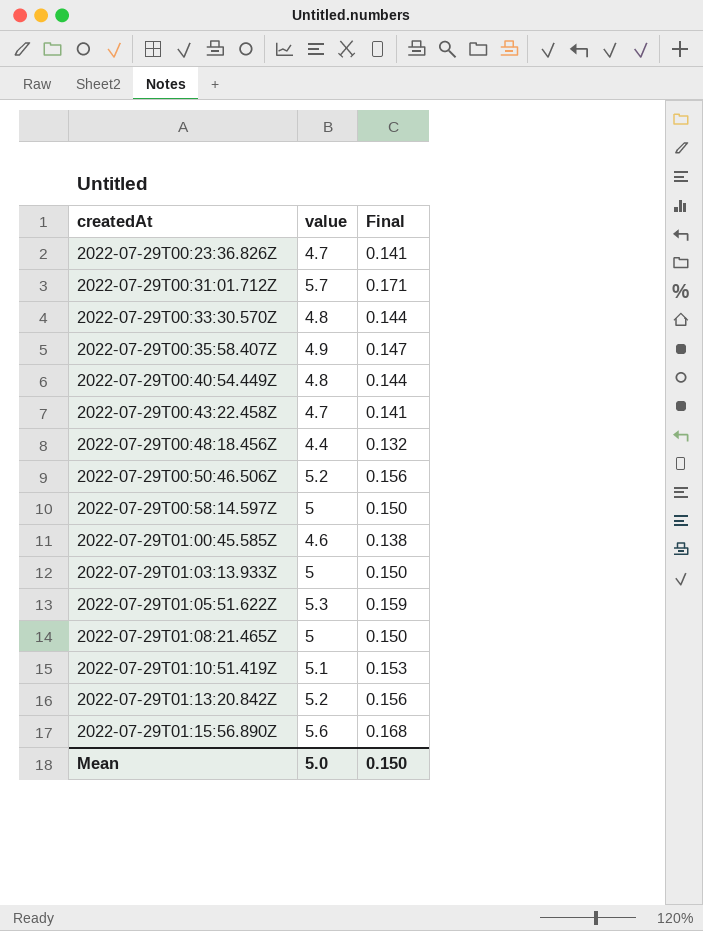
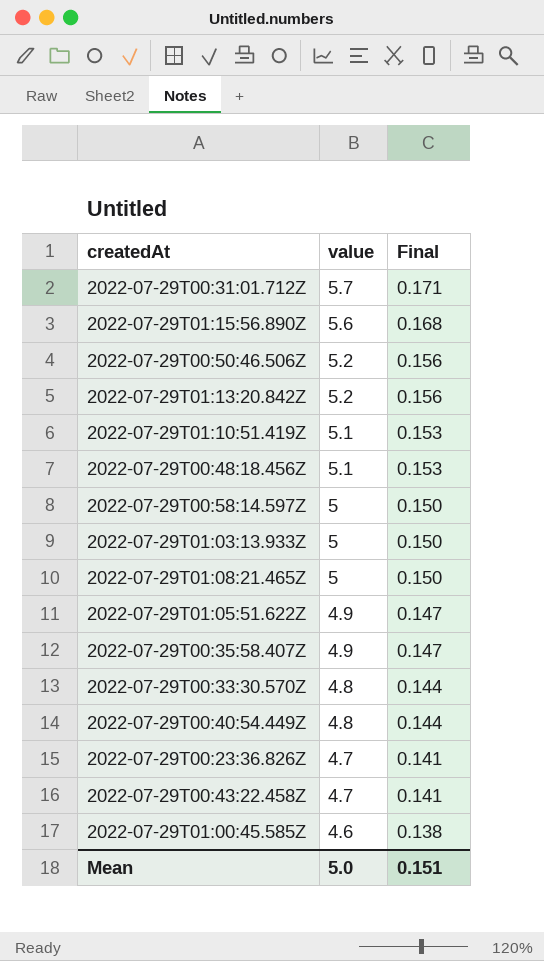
row order: createdAt ascending -> value descending
2022-07-29T00:48:18.456Z | value: 4.4 -> 5.1
2022-07-29T00:48:18.456Z | Final: 0.132 -> 0.153
2022-07-29T01:05:51.622Z | value: 5.3 -> 4.9
2022-07-29T01:05:51.622Z | Final: 0.159 -> 0.147
Mean | Final: 0.150 -> 0.151

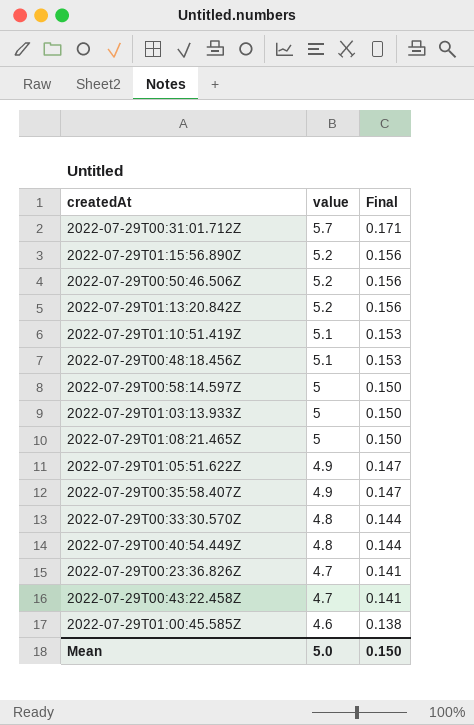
2022-07-29T01:15:56.890Z | value: 5.6 -> 5.2
2022-07-29T01:15:56.890Z | Final: 0.168 -> 0.156
Mean | Final: 0.151 -> 0.150

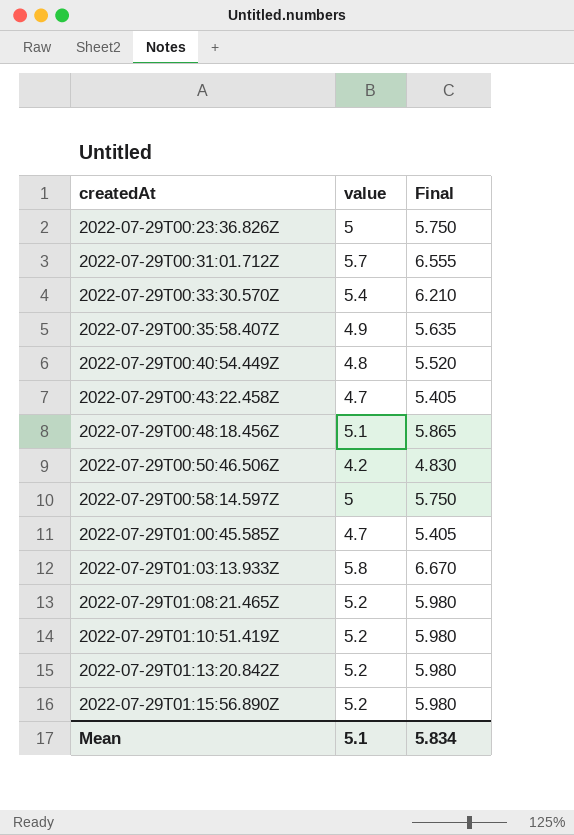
row order: value descending -> createdAt ascending
column Final | formula: [value] * 0.03 -> [value] * 1.15
row 2022-07-29T01:05:51.622Z: 4.9 | 0.147 -> none
2022-07-29T00:23:36.826Z | value: 4.7 -> 5
2022-07-29T00:33:30.570Z | value: 4.8 -> 5.4
2022-07-29T00:50:46.506Z | value: 5.2 -> 4.2
2022-07-29T01:00:45.585Z | value: 4.6 -> 4.7
2022-07-29T01:03:13.933Z | value: 5 -> 5.8
2022-07-29T01:08:21.465Z | value: 5 -> 5.2
2022-07-29T01:10:51.419Z | value: 5.1 -> 5.2
Mean | value: 5.0 -> 5.1
Mean | Final: 0.150 -> 5.834

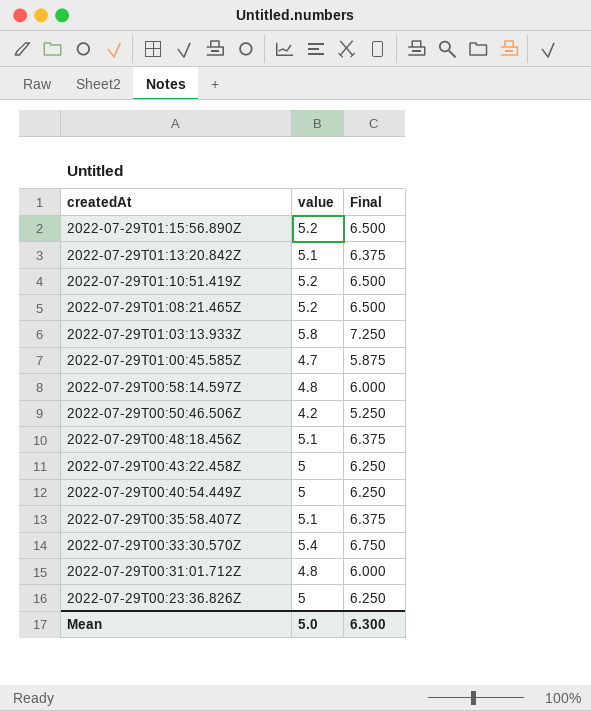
row order: createdAt ascending -> createdAt descending
column Final | formula: [value] * 1.15 -> [value] * 1.25
2022-07-29T01:13:20.842Z | value: 5.2 -> 5.1
2022-07-29T00:58:14.597Z | value: 5 -> 4.8
2022-07-29T00:43:22.458Z | value: 4.7 -> 5
2022-07-29T00:40:54.449Z | value: 4.8 -> 5
2022-07-29T00:35:58.407Z | value: 4.9 -> 5.1
2022-07-29T00:31:01.712Z | value: 5.7 -> 4.8
Mean | value: 5.1 -> 5.0
Mean | Final: 5.834 -> 6.300

